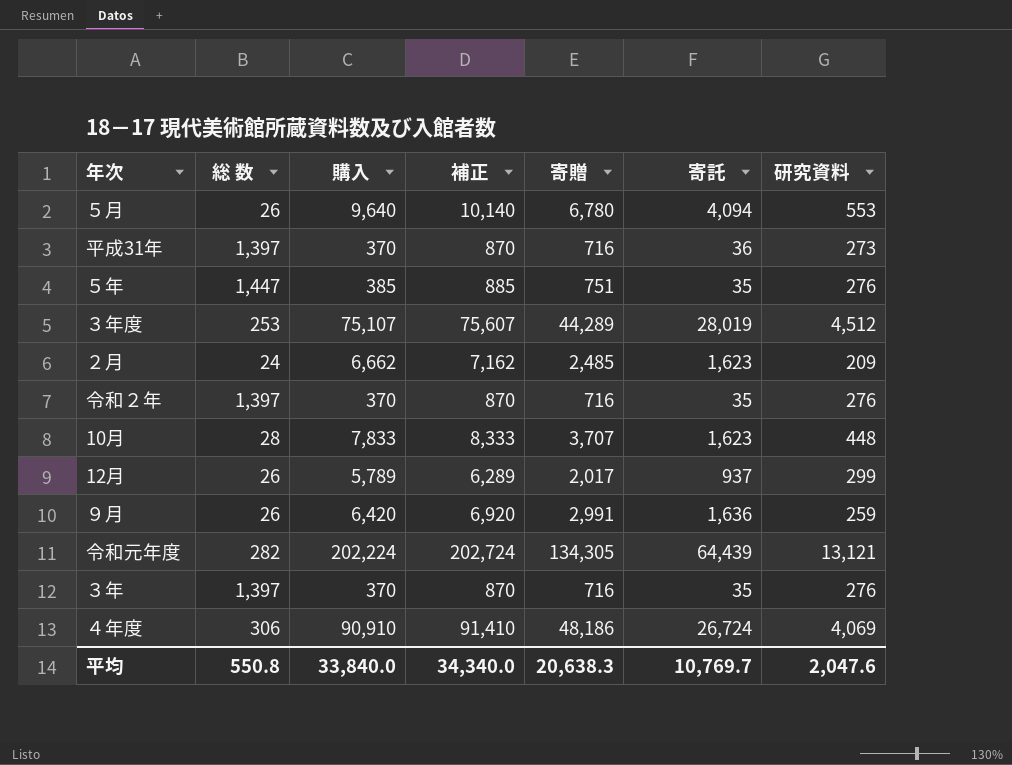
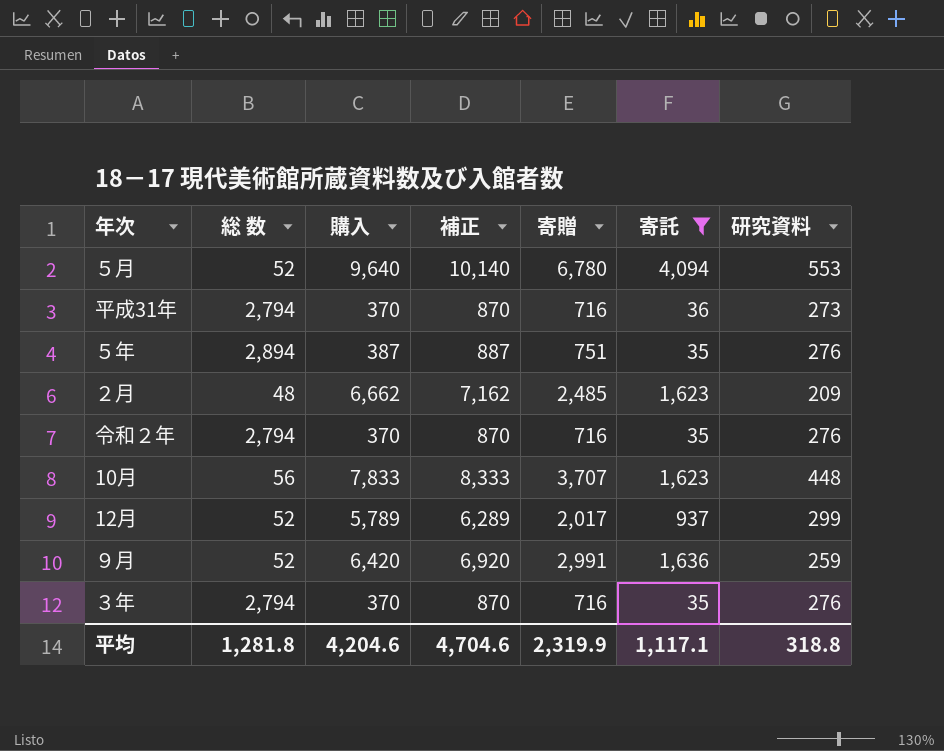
filter: none -> 寄託 <= 4,094
５月 | 総 数: 26 -> 52
平成31年 | 総 数: 1,397 -> 2,794
５年 | 総 数: 1,447 -> 2,894
５年 | 購入: 385 -> 387
５年 | 補正: 885 -> 887
２月 | 総 数: 24 -> 48
令和２年 | 総 数: 1,397 -> 2,794
10月 | 総 数: 28 -> 56
12月 | 総 数: 26 -> 52
９月 | 総 数: 26 -> 52
３年 | 総 数: 1,397 -> 2,794
平均 | 総 数: 550.8 -> 1,281.8
平均 | 購入: 33,840.0 -> 4,204.6
平均 | 補正: 34,340.0 -> 4,704.6
平均 | 寄贈: 20,638.3 -> 2,319.9
平均 | 寄託: 10,769.7 -> 1,117.1
平均 | 研究資料: 2,047.6 -> 318.8

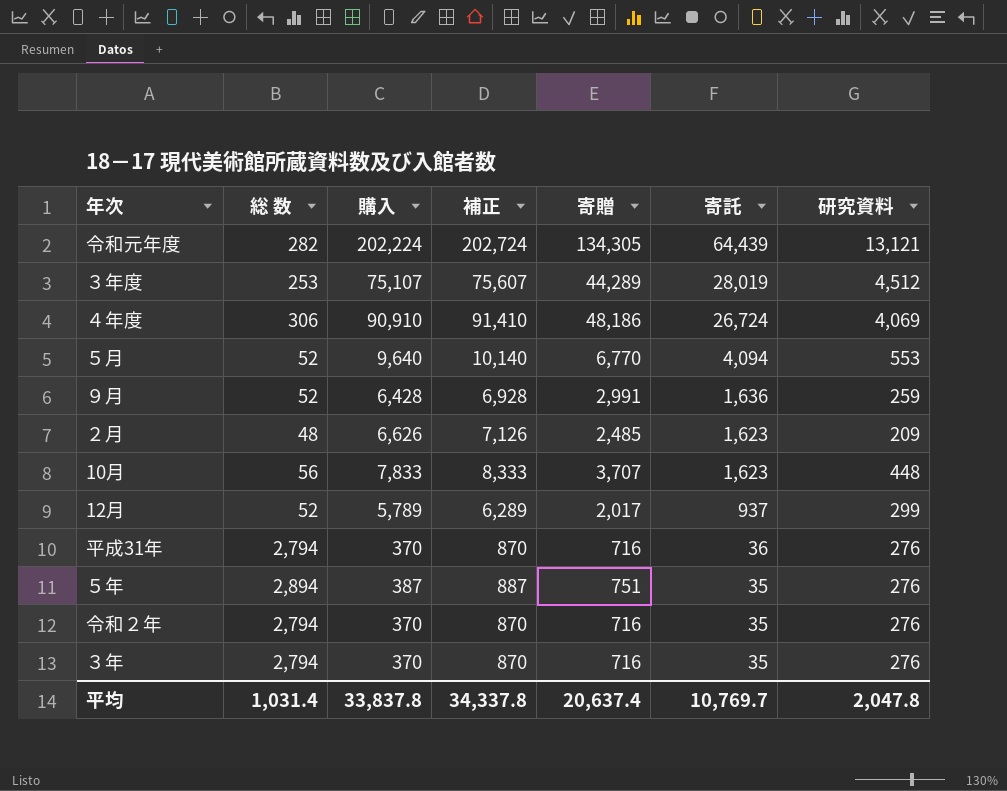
filter: 寄託 <= 4,094 -> none
row order: none -> 寄託 descending
５月 | 寄贈: 6,780 -> 6,770
９月 | 購入: 6,420 -> 6,428
９月 | 補正: 6,920 -> 6,928
２月 | 購入: 6,662 -> 6,626
２月 | 補正: 7,162 -> 7,126
平成31年 | 研究資料: 273 -> 276
平均 | 総 数: 1,281.8 -> 1,031.4
平均 | 購入: 4,204.6 -> 33,837.8
平均 | 補正: 4,704.6 -> 34,337.8
平均 | 寄贈: 2,319.9 -> 20,637.4
平均 | 寄託: 1,117.1 -> 10,769.7
平均 | 研究資料: 318.8 -> 2,047.8

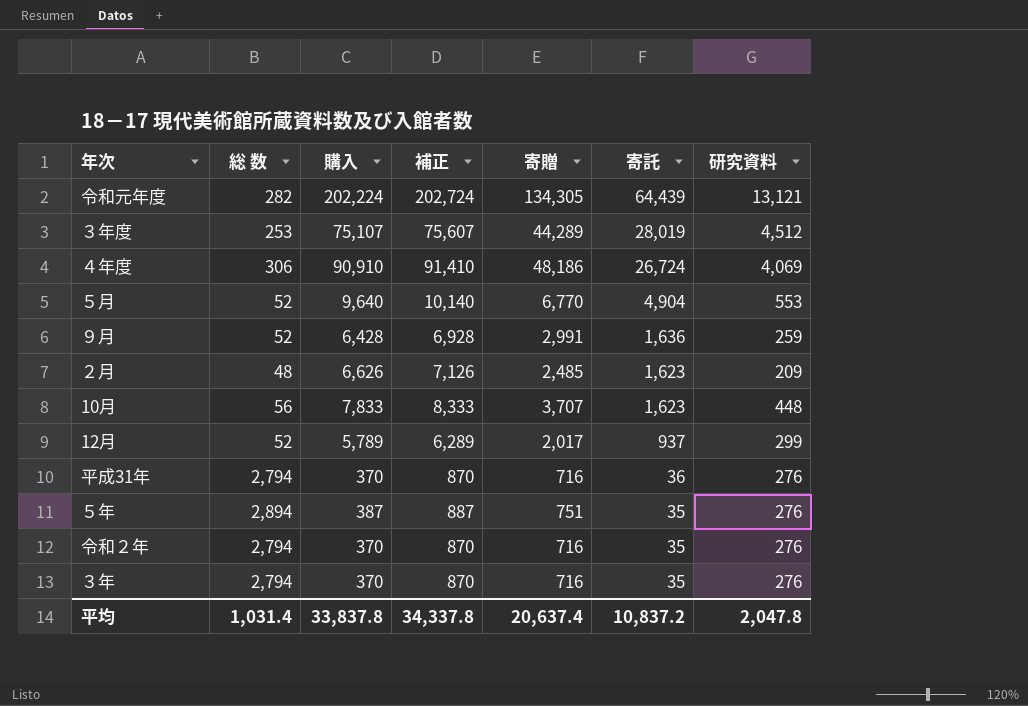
５月 | 寄託: 4,094 -> 4,904
平均 | 寄託: 10,769.7 -> 10,837.2

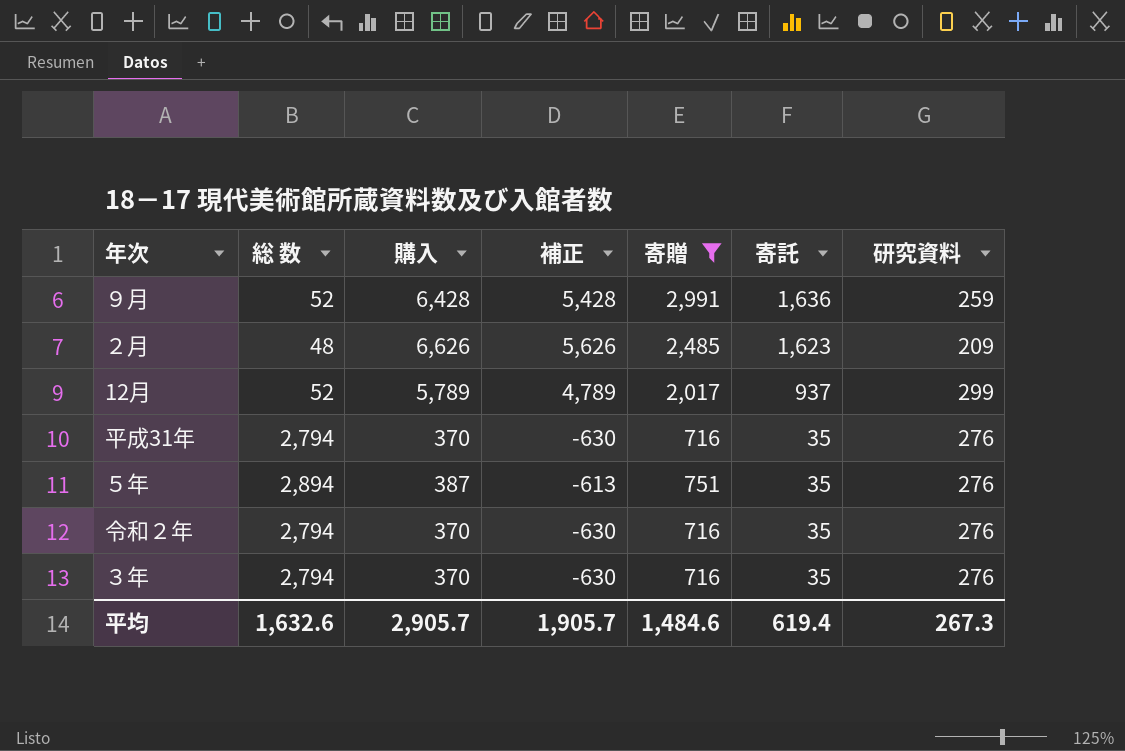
filter: none -> 寄贈 <= 2,991
column 補正 | formula: [購入] + 500 -> [購入] - 1000
平成31年 | 寄託: 36 -> 35
平均 | 総 数: 1,031.4 -> 1,632.6
平均 | 購入: 33,837.8 -> 2,905.7
平均 | 補正: 34,337.8 -> 1,905.7
平均 | 寄贈: 20,637.4 -> 1,484.6
平均 | 寄託: 10,837.2 -> 619.4
平均 | 研究資料: 2,047.8 -> 267.3

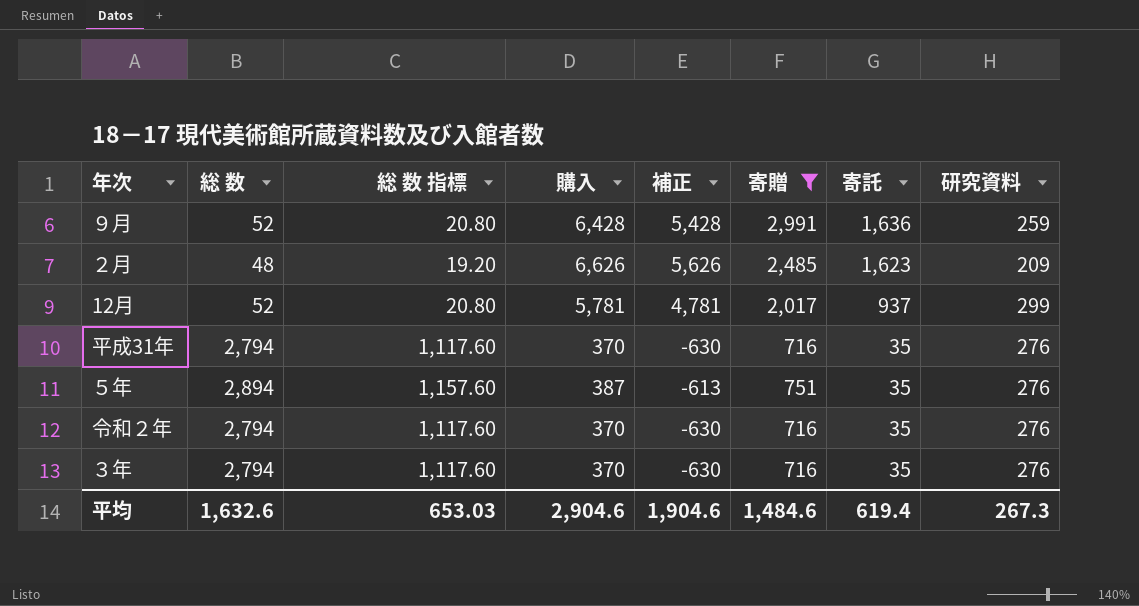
column 総 数 指標 | formula: none -> [総 数] * 0.4
12月 | 購入: 5,789 -> 5,781
12月 | 補正: 4,789 -> 4,781
平均 | 購入: 2,905.7 -> 2,904.6
平均 | 補正: 1,905.7 -> 1,904.6

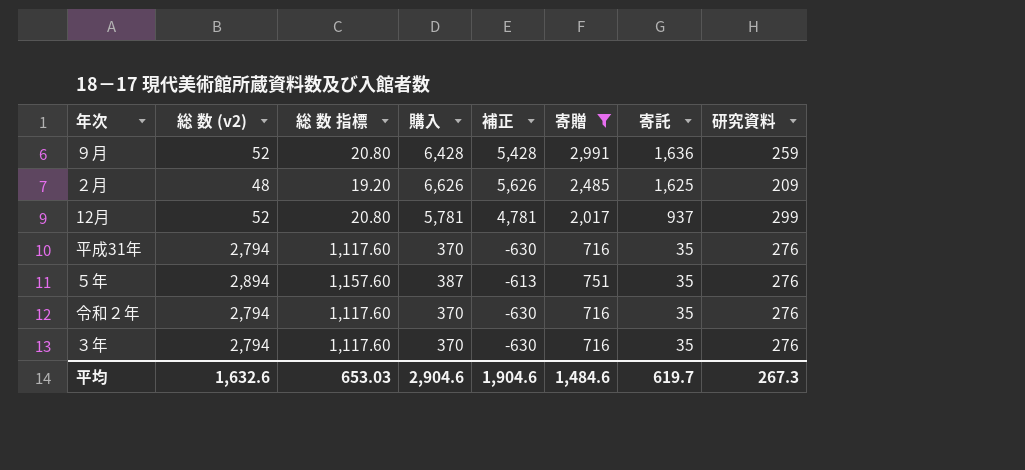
column name: 総 数 -> 総 数 (v2)
２月 | 寄託: 1,623 -> 1,625
平均 | 寄託: 619.4 -> 619.7

